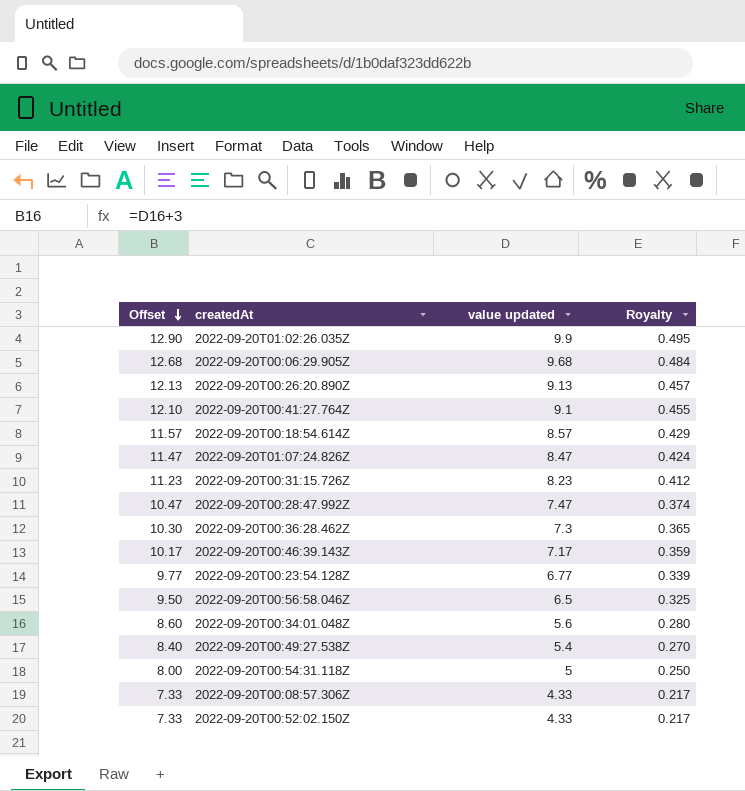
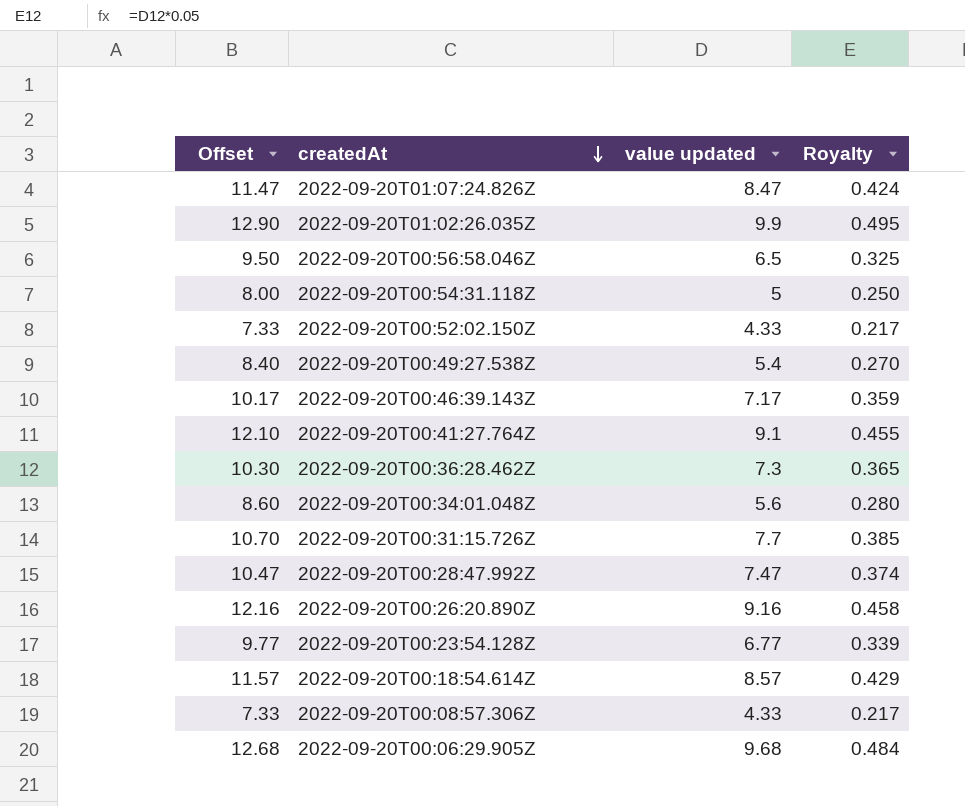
row order: Offset descending -> createdAt descending
2022-09-20T00:31:15.726Z | Offset: 11.23 -> 10.70
2022-09-20T00:31:15.726Z | value updated: 8.23 -> 7.7
2022-09-20T00:31:15.726Z | Royalty: 0.412 -> 0.385
2022-09-20T00:26:20.890Z | Offset: 12.13 -> 12.16
2022-09-20T00:26:20.890Z | value updated: 9.13 -> 9.16
2022-09-20T00:26:20.890Z | Royalty: 0.457 -> 0.458

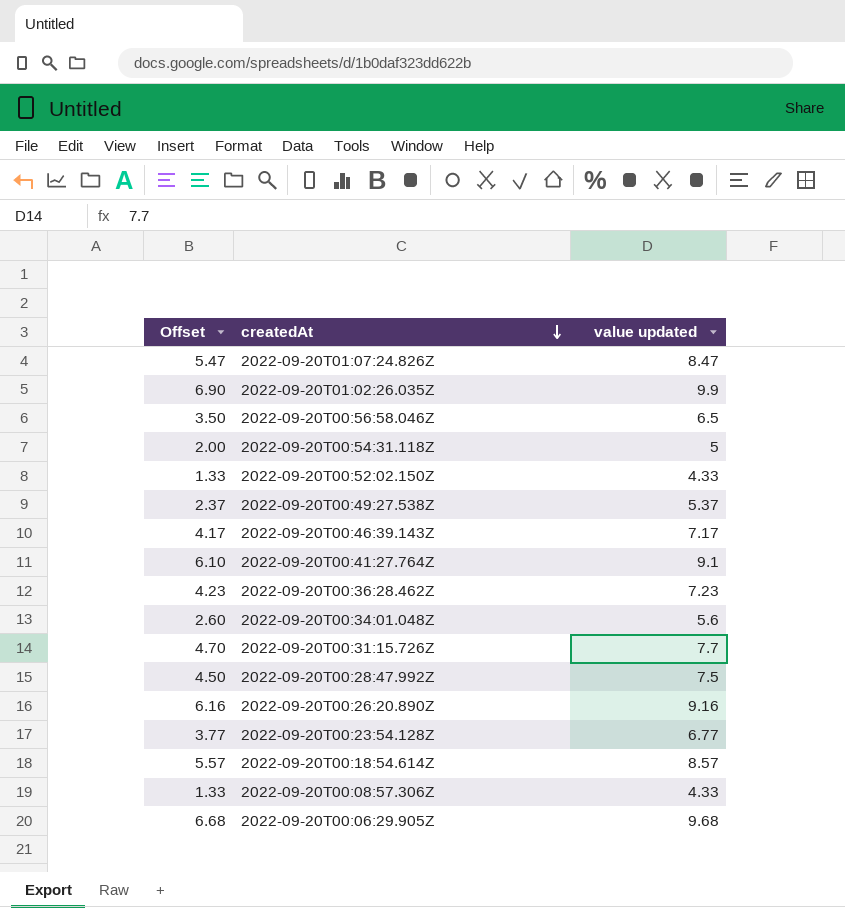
column Royalty | formula: [value updated] * 0.05 -> none
column Offset | formula: [value updated] + 3 -> [value updated] - 3
2022-09-20T00:49:27.538Z | value updated: 5.4 -> 5.37
2022-09-20T00:36:28.462Z | value updated: 7.3 -> 7.23
2022-09-20T00:28:47.992Z | value updated: 7.47 -> 7.5

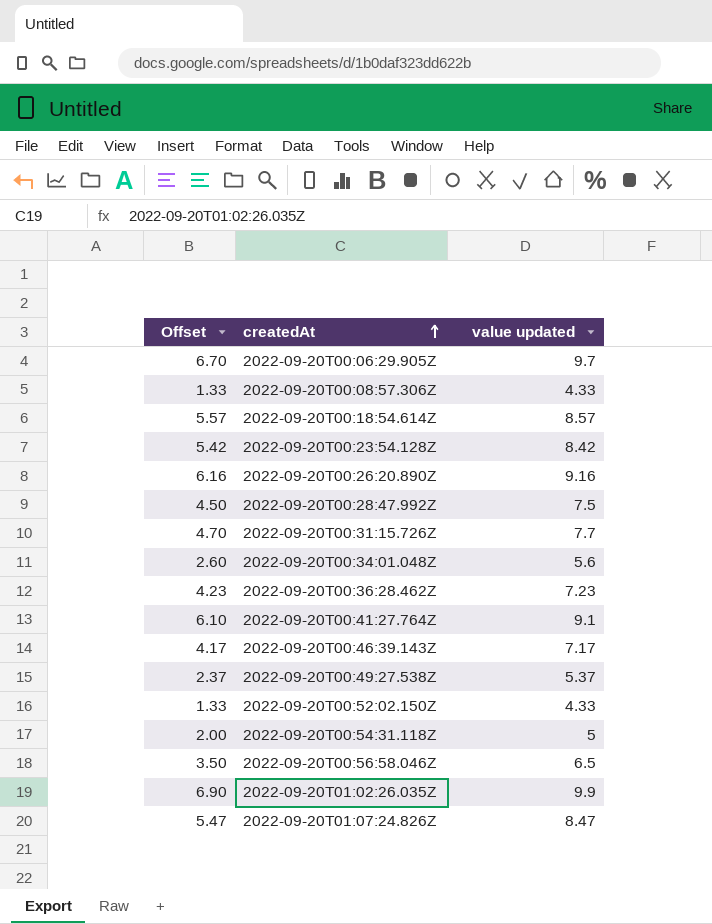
row order: createdAt descending -> createdAt ascending
2022-09-20T00:06:29.905Z | Offset: 6.68 -> 6.70
2022-09-20T00:06:29.905Z | value updated: 9.68 -> 9.7
2022-09-20T00:23:54.128Z | Offset: 3.77 -> 5.42
2022-09-20T00:23:54.128Z | value updated: 6.77 -> 8.42

